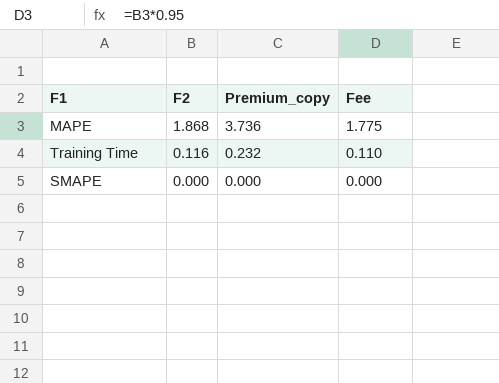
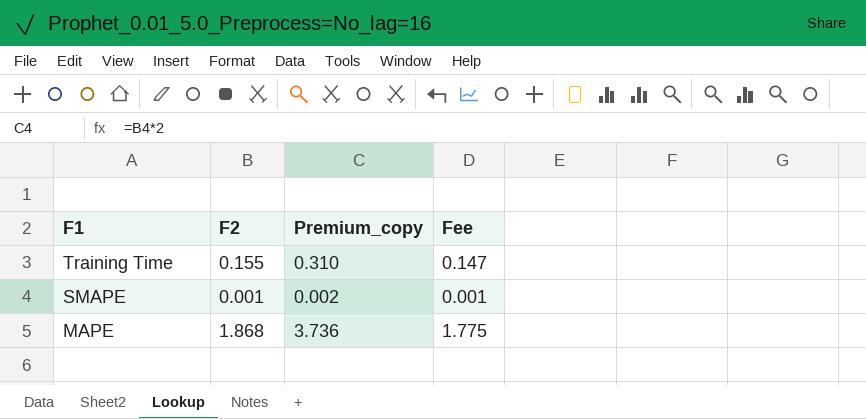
row order: F2 descending -> F1 descending
Training Time | F2: 0.116 -> 0.155
Training Time | Premium_copy: 0.232 -> 0.310
Training Time | Fee: 0.110 -> 0.147
SMAPE | F2: 0.000 -> 0.001
SMAPE | Premium_copy: 0.000 -> 0.002
SMAPE | Fee: 0.000 -> 0.001

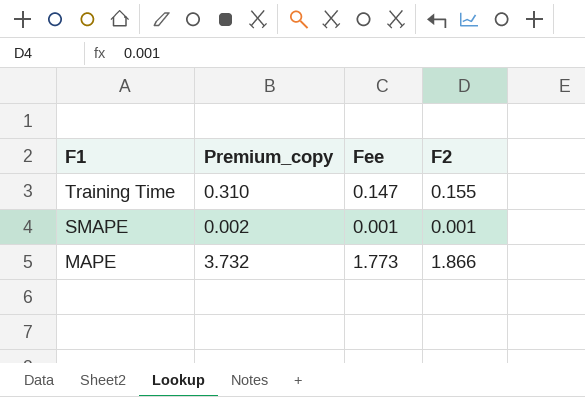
column F2 | position: 2 -> 4
MAPE | Premium_copy: 3.736 -> 3.732
MAPE | Fee: 1.775 -> 1.773
MAPE | F2: 1.868 -> 1.866

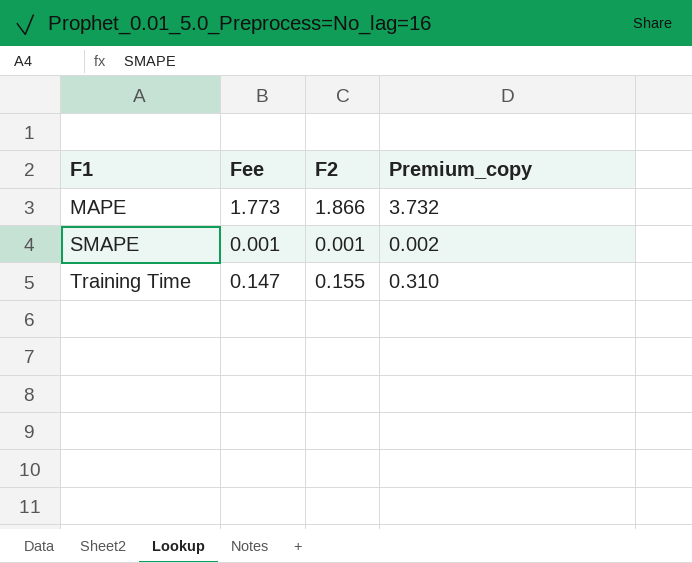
row order: F1 descending -> F1 ascending
column Premium_copy | position: 2 -> 4

